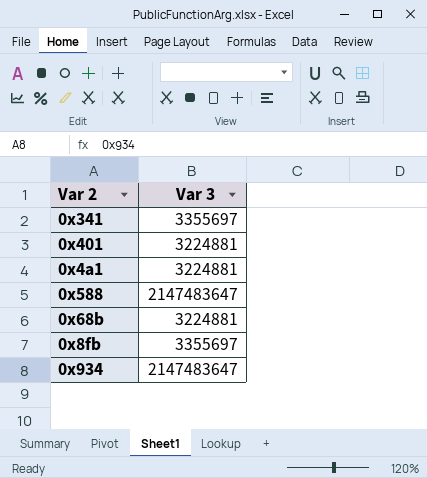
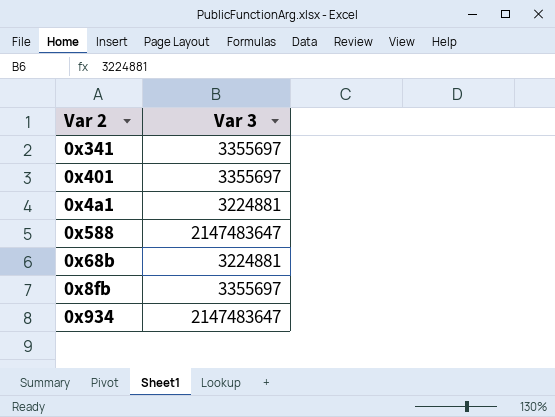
0x401 | Var 3: 3224881 -> 3355697

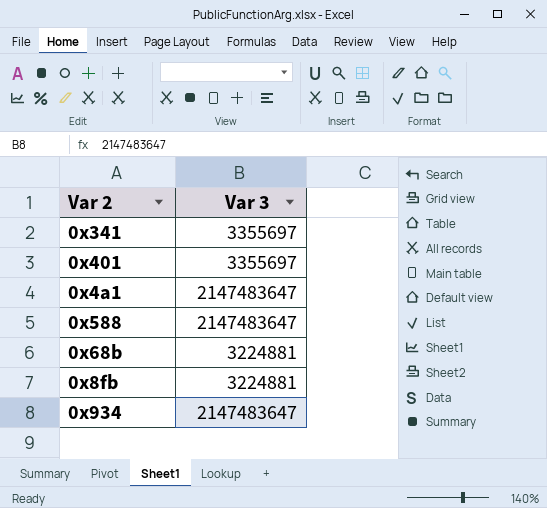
0x4a1 | Var 3: 3224881 -> 2147483647
0x8fb | Var 3: 3355697 -> 3224881

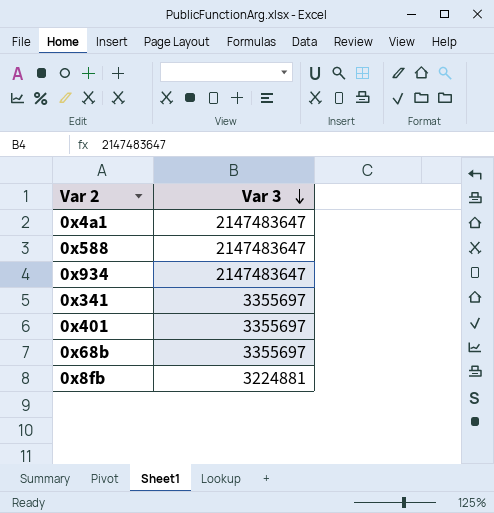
row order: none -> Var 3 descending
0x68b | Var 3: 3224881 -> 3355697

